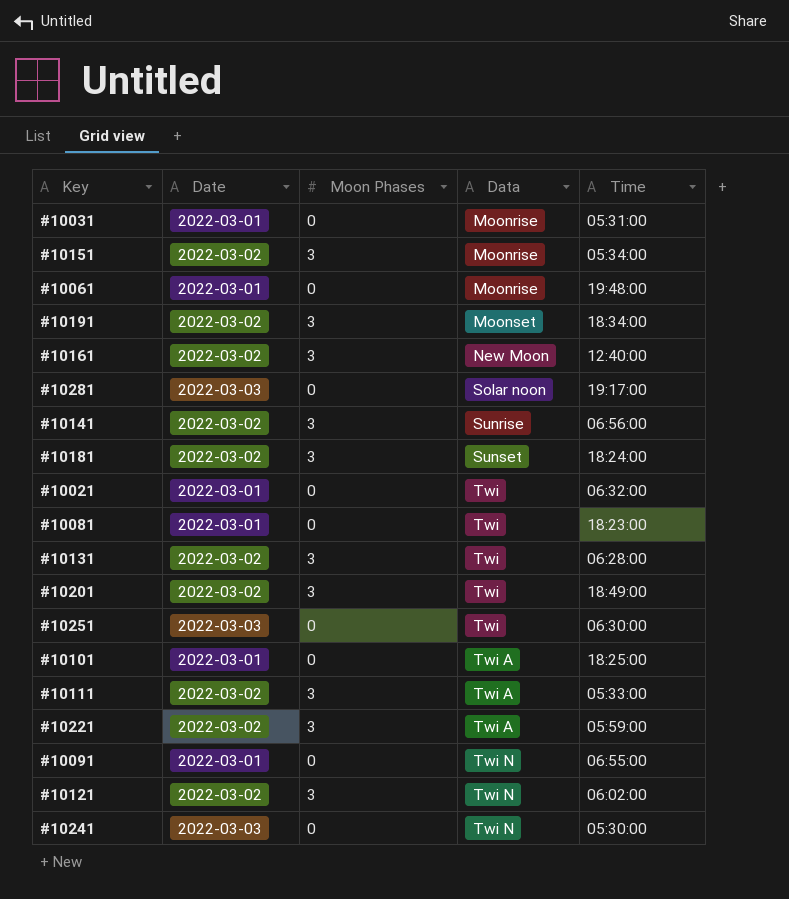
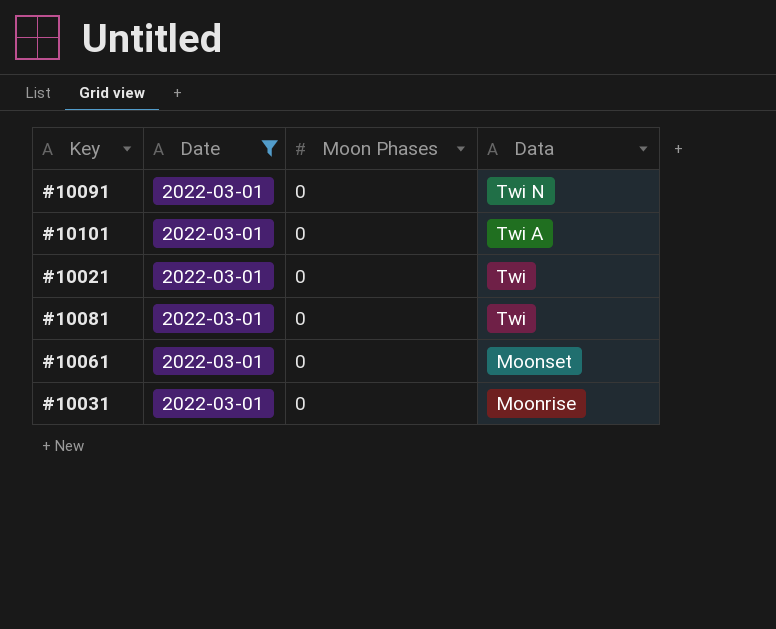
filter: none -> Date = 2022-03-01
row order: Data ascending -> Data descending
column Time | position: 5 -> none
#10061 | Data: Moonrise -> Moonset

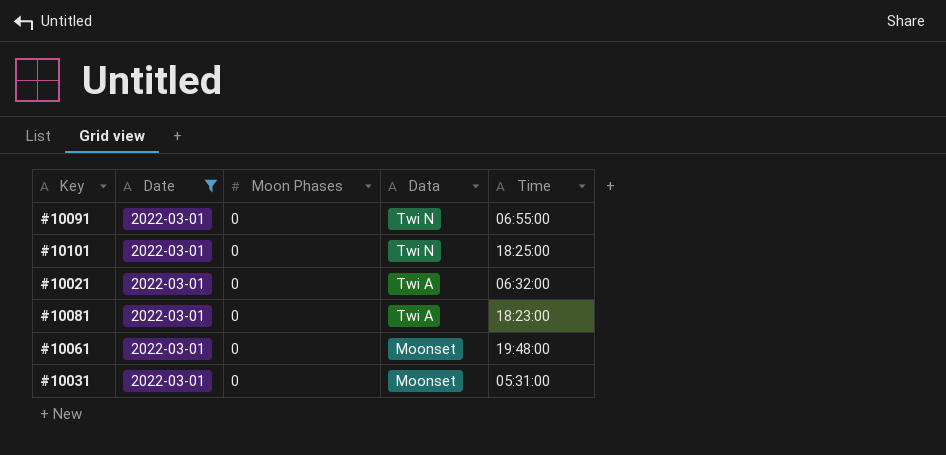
column Time | position: none -> 5
#10101 | Data: Twi A -> Twi N
#10021 | Data: Twi -> Twi A
#10081 | Data: Twi -> Twi A
#10031 | Data: Moonrise -> Moonset

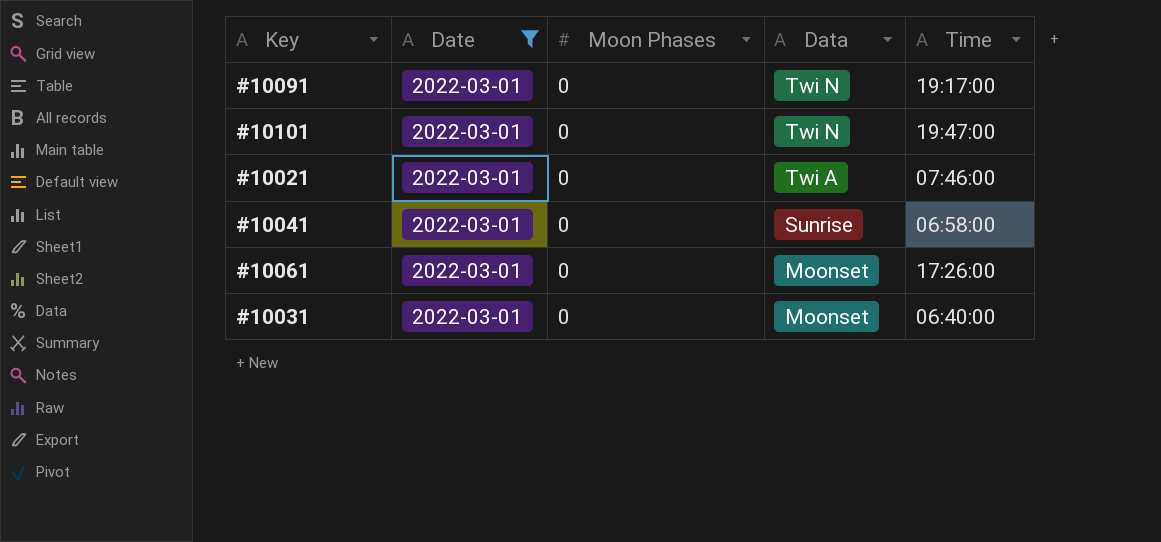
row #10081: 2022-03-01 | 0 | Twi A | 18:23:00 -> none
#10091 | Time: 06:55:00 -> 19:17:00
#10101 | Time: 18:25:00 -> 19:47:00
#10021 | Time: 06:32:00 -> 07:46:00
row #10041: none -> 2022-03-01 | 0 | Sunrise | 06:58:00
#10061 | Time: 19:48:00 -> 17:26:00
#10031 | Time: 05:31:00 -> 06:40:00

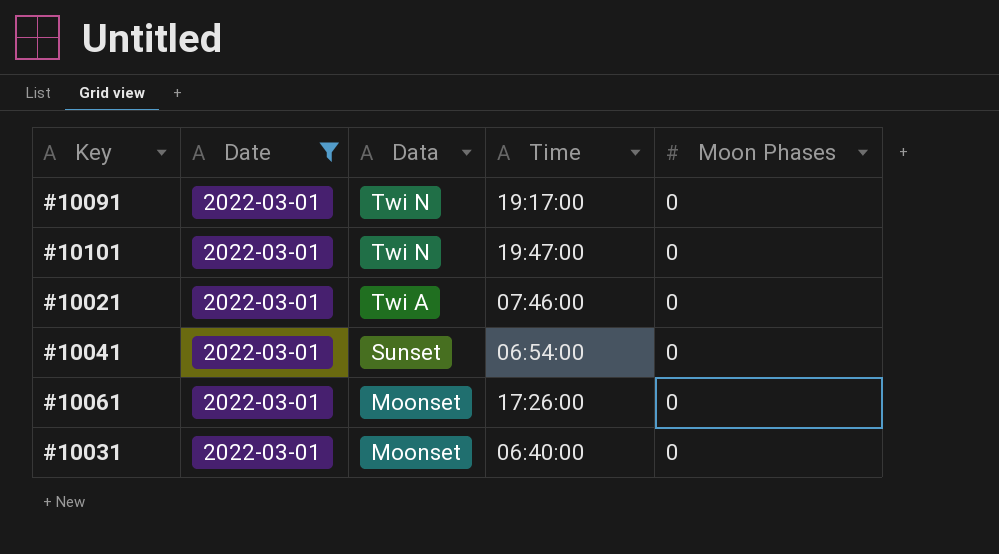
column Moon Phases | position: 3 -> 5
#10041 | Data: Sunrise -> Sunset
#10041 | Time: 06:58:00 -> 06:54:00

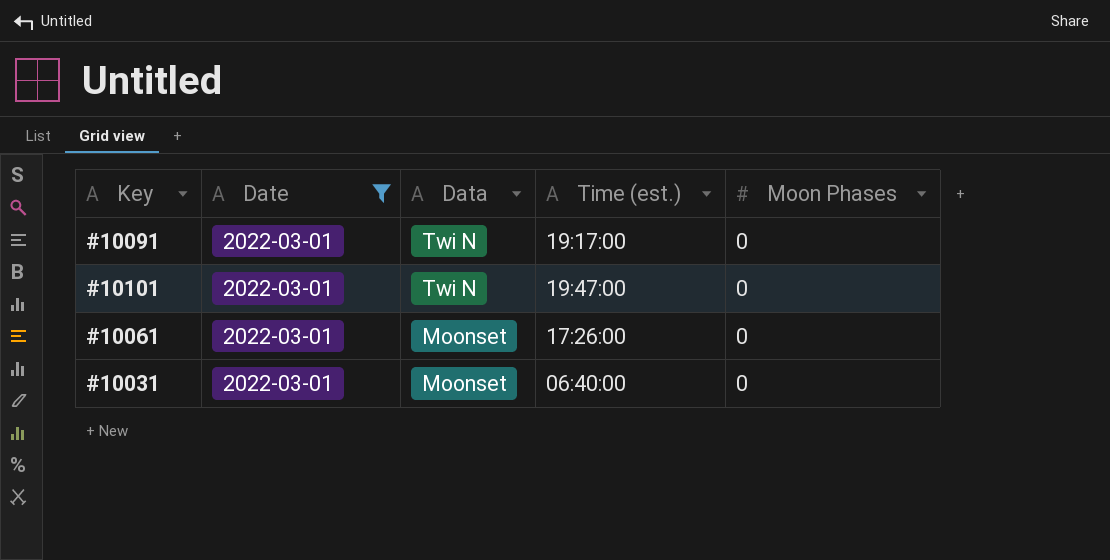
column name: Time -> Time (est.)
row #10021: 2022-03-01 | Twi A | 07:46:00 | 0 -> none
row #10041: 2022-03-01 | Sunset | 06:54:00 | 0 -> none

